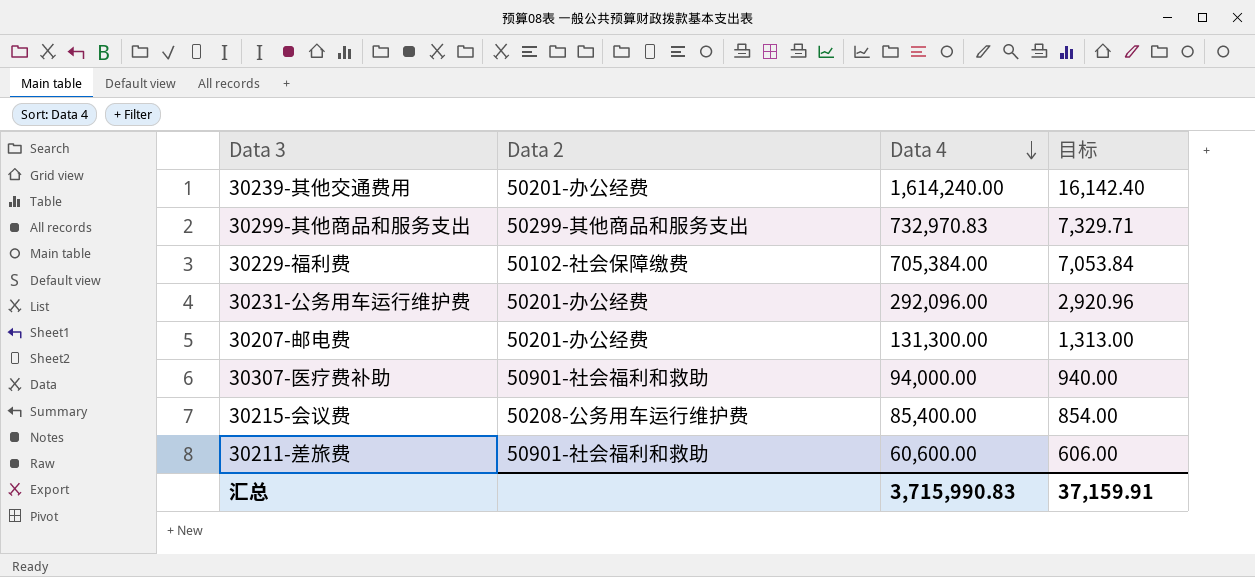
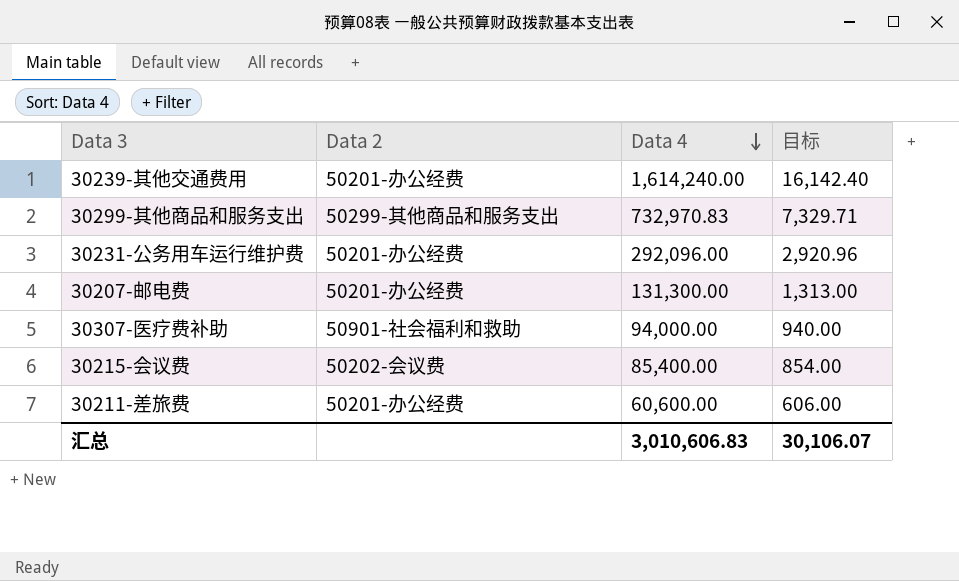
row 30229-福利费: 50102-社会保障缴费 | 705,384.00 | 7,053.84 -> none
30215-会议费 | Data 2: 50208-公务用车运行维护费 -> 50202-会议费
30211-差旅费 | Data 2: 50901-社会福利和救助 -> 50201-办公经费
汇总 | Data 4: 3,715,990.83 -> 3,010,606.83
汇总 | 目标: 37,159.91 -> 30,106.07

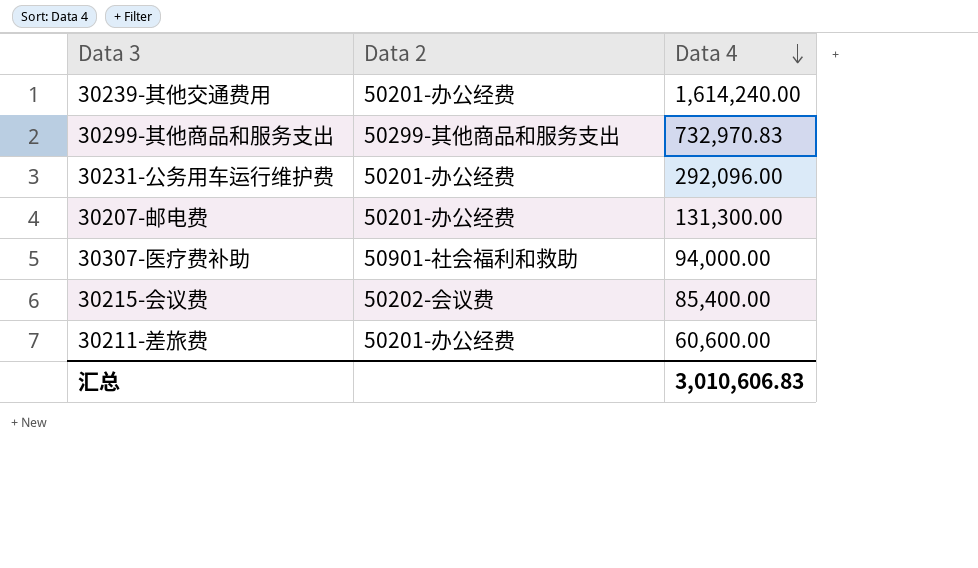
column 目标 | formula: [Data 4] * 0.01 -> none

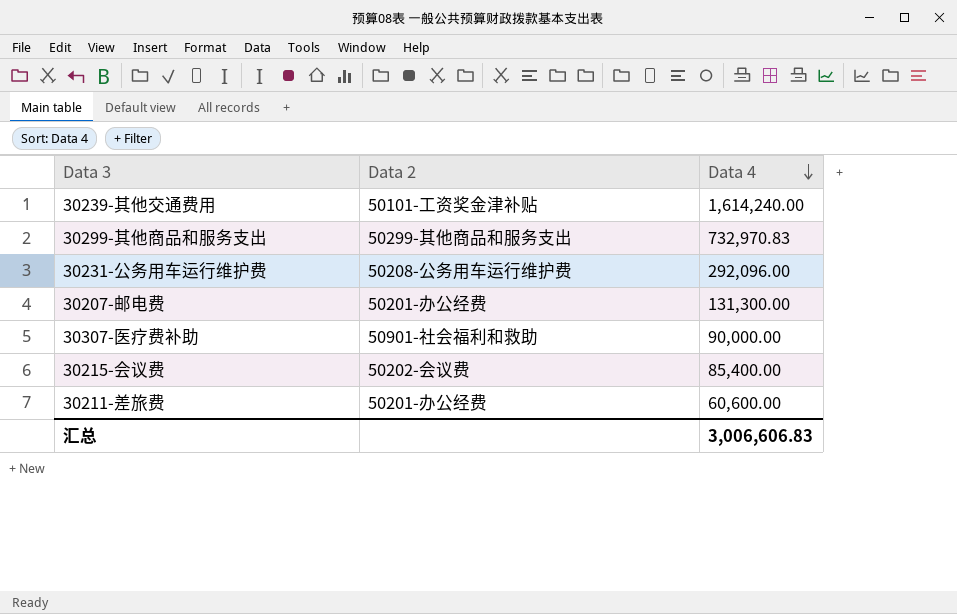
30239-其他交通费用 | Data 2: 50201-办公经费 -> 50101-工资奖金津补贴
30231-公务用车运行维护费 | Data 2: 50201-办公经费 -> 50208-公务用车运行维护费
30307-医疗费补助 | Data 4: 94,000.00 -> 90,000.00
汇总 | Data 4: 3,010,606.83 -> 3,006,606.83

